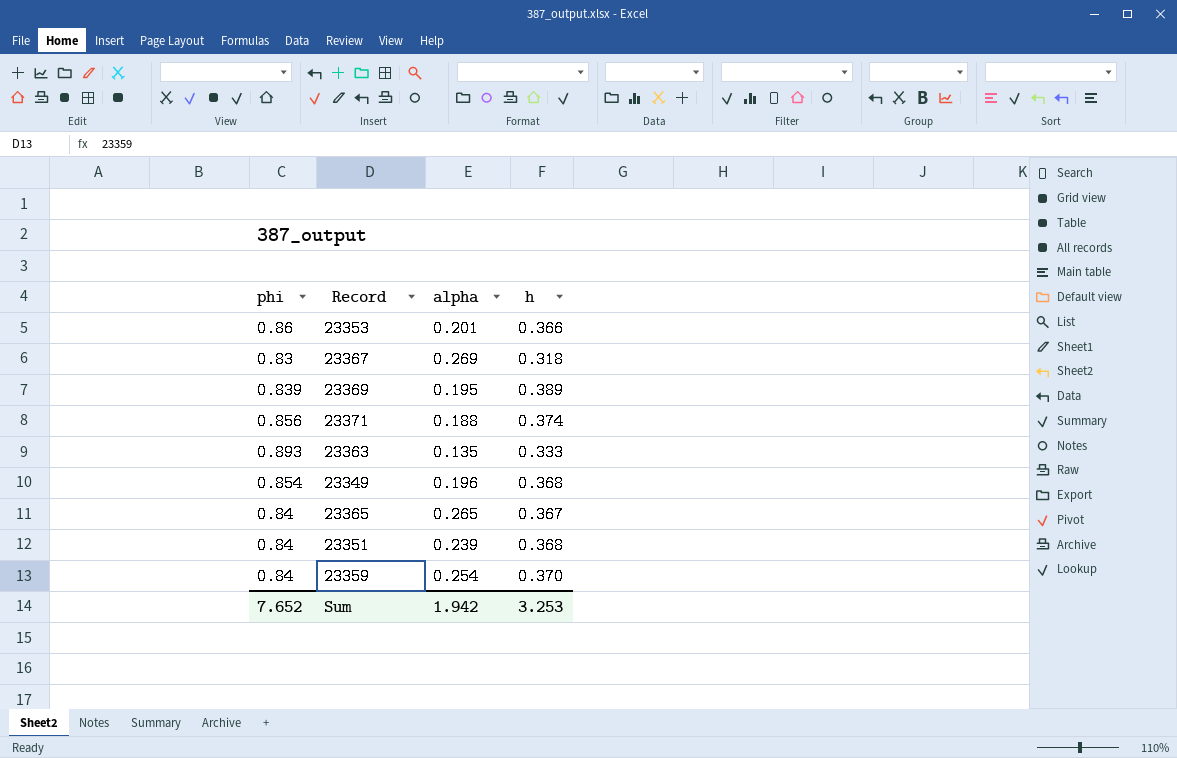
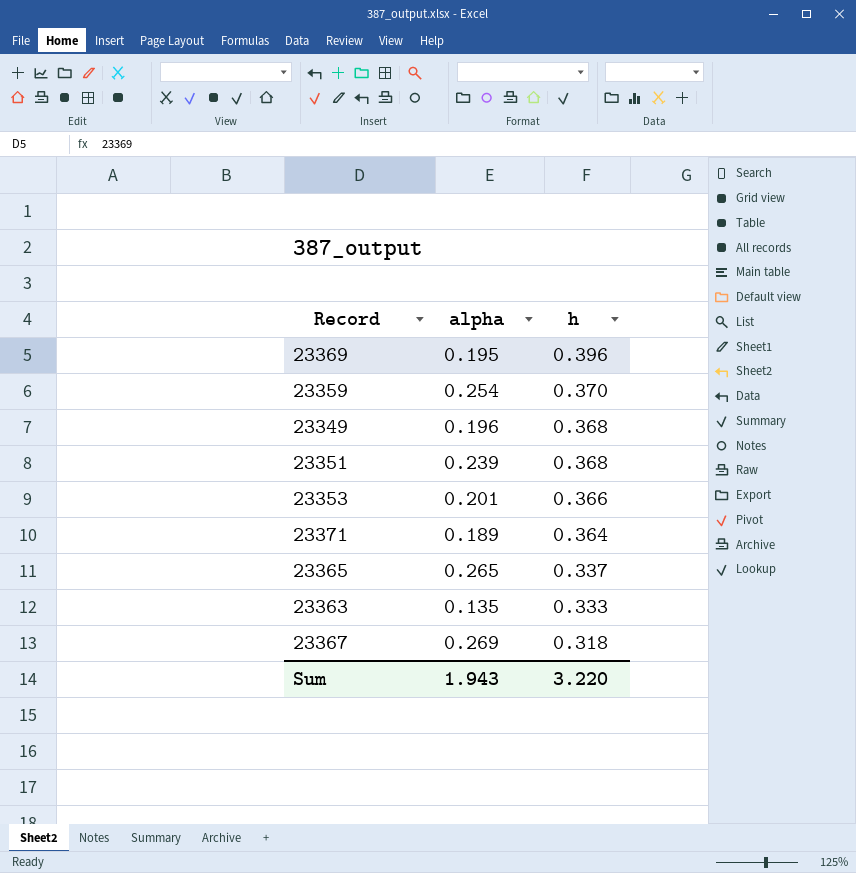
row order: none -> h descending
column phi | position: 1 -> none
23369 | h: 0.389 -> 0.396
23371 | alpha: 0.188 -> 0.189
23371 | h: 0.374 -> 0.364
23365 | h: 0.367 -> 0.337
Sum | alpha: 1.942 -> 1.943
Sum | h: 3.253 -> 3.220

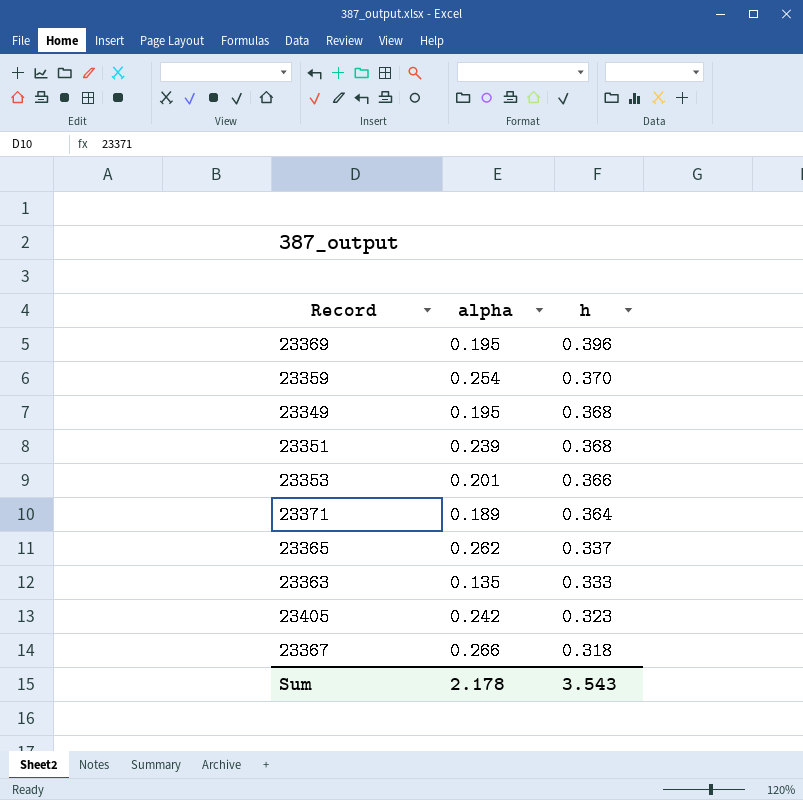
23349 | alpha: 0.196 -> 0.195
23365 | alpha: 0.265 -> 0.262
row 23405: none -> 0.242 | 0.323
23367 | alpha: 0.269 -> 0.266
Sum | alpha: 1.943 -> 2.178
Sum | h: 3.220 -> 3.543

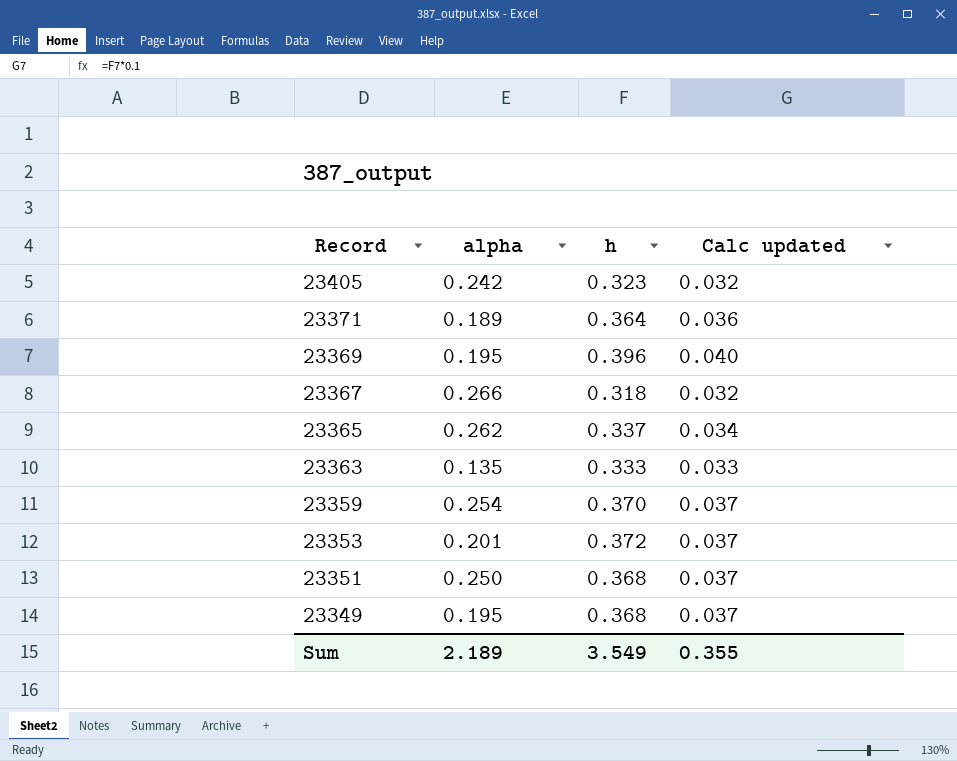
row order: h descending -> Record descending
column Calc updated | formula: none -> [h] * 0.1
23353 | h: 0.366 -> 0.372
23351 | alpha: 0.239 -> 0.250
Sum | alpha: 2.178 -> 2.189
Sum | h: 3.543 -> 3.549

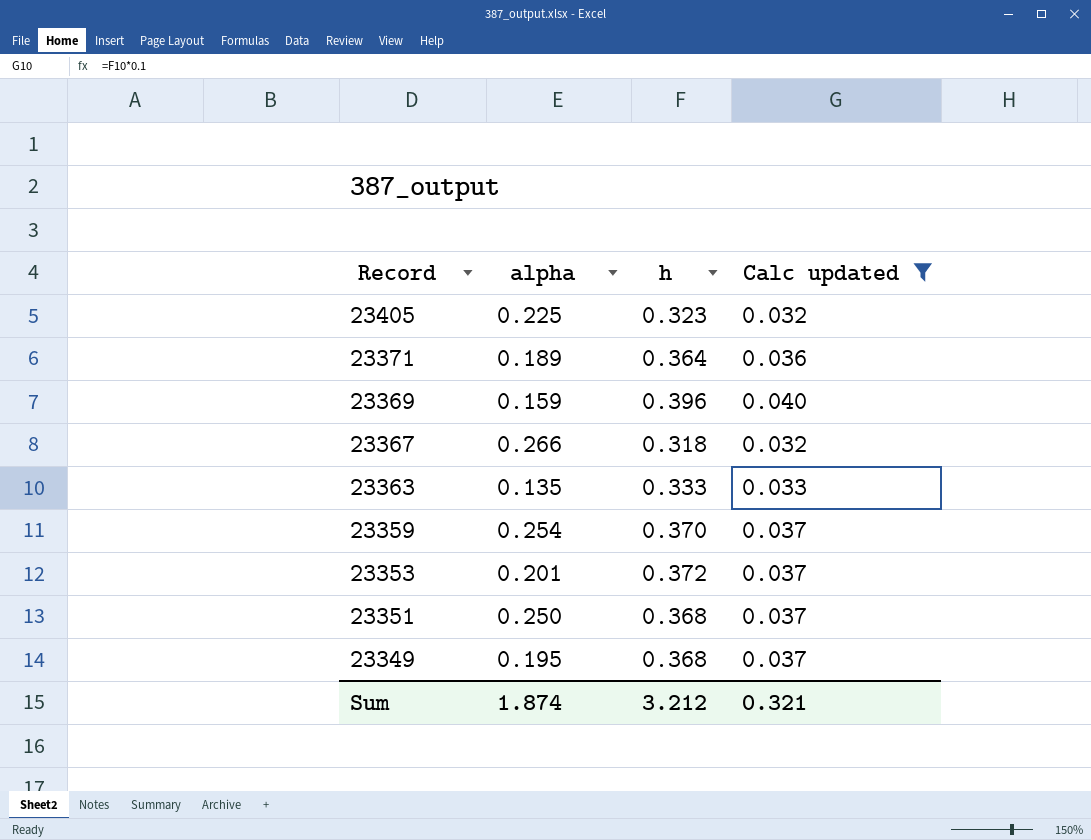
filter: none -> Calc updated != 0.034
23405 | alpha: 0.242 -> 0.225
23369 | alpha: 0.195 -> 0.159
Sum | alpha: 2.189 -> 1.874
Sum | h: 3.549 -> 3.212
Sum | Calc updated: 0.355 -> 0.321

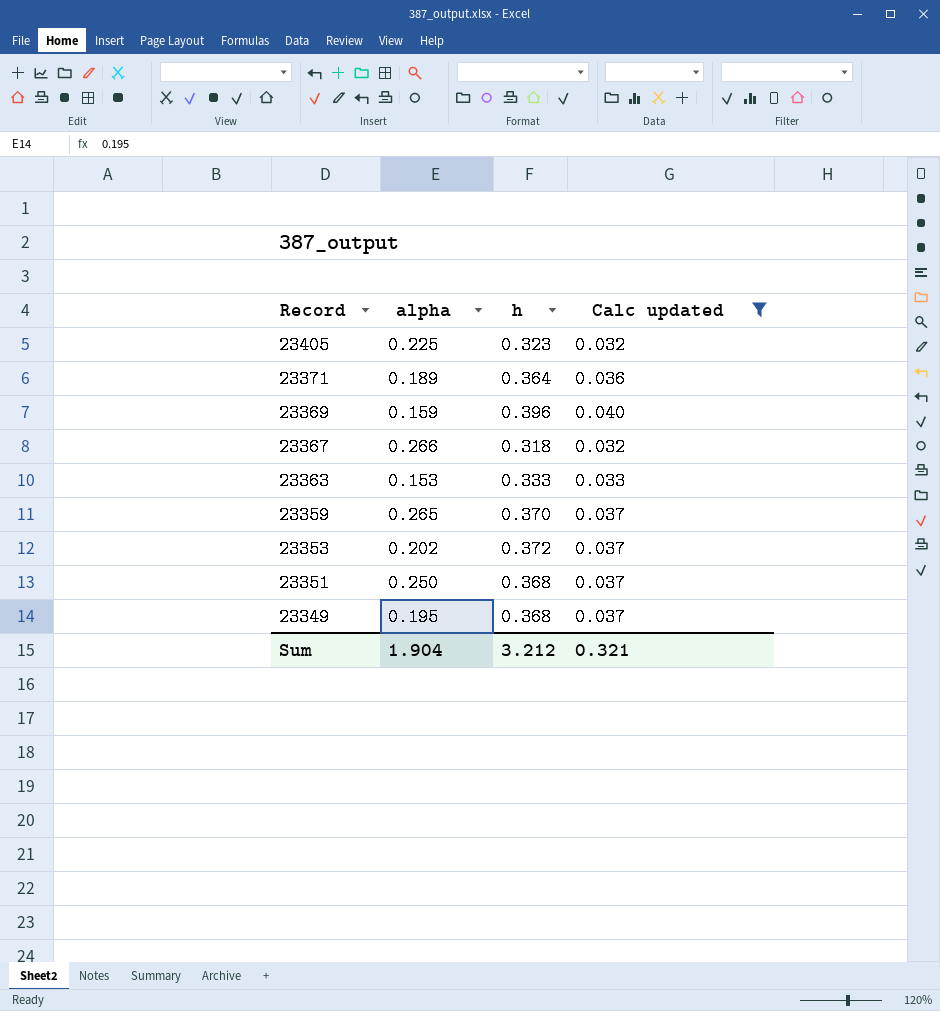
23363 | alpha: 0.135 -> 0.153
23359 | alpha: 0.254 -> 0.265
23353 | alpha: 0.201 -> 0.202
Sum | alpha: 1.874 -> 1.904

